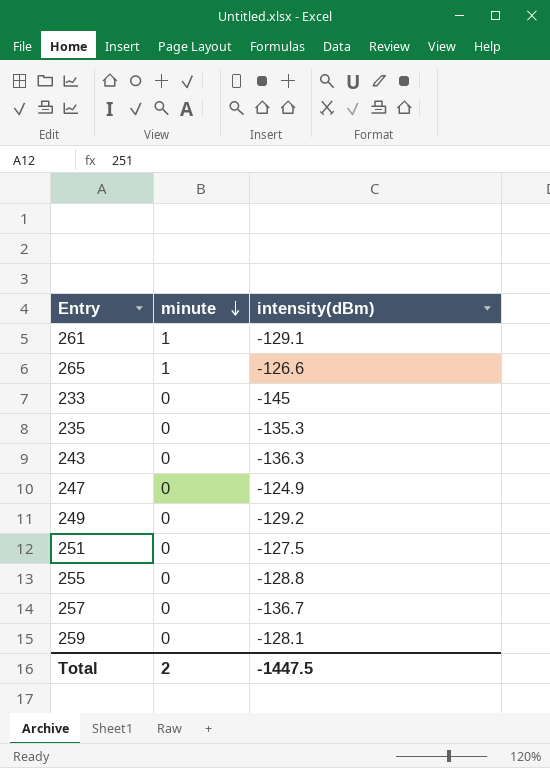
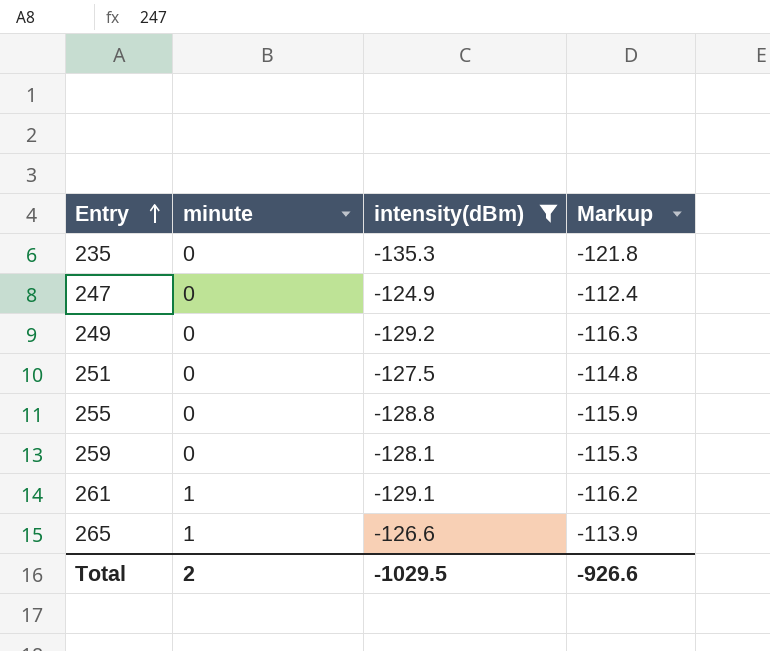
filter: none -> intensity(dBm) >= -135.3
row order: minute descending -> Entry ascending
column Markup | formula: none -> [intensity(dBm)] * 0.9
Total | intensity(dBm): -1447.5 -> -1029.5

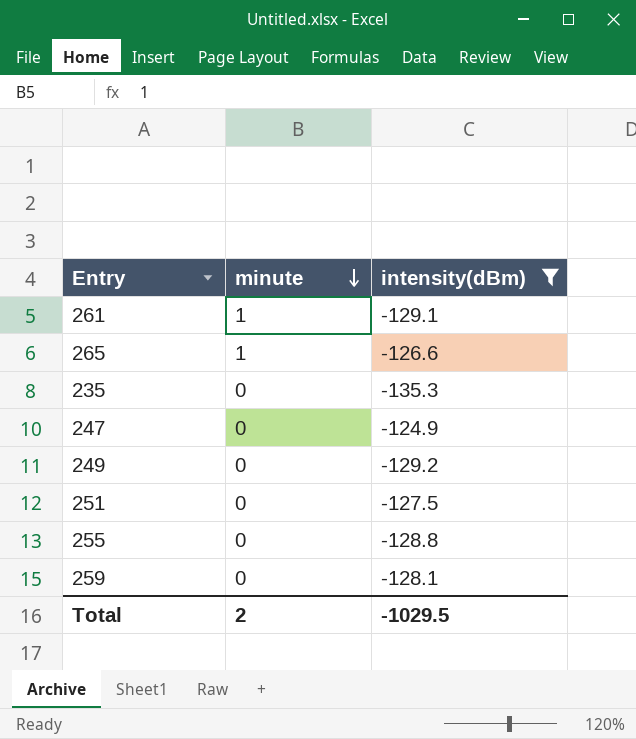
row order: Entry ascending -> minute descending
column Markup | formula: [intensity(dBm)] * 0.9 -> none

